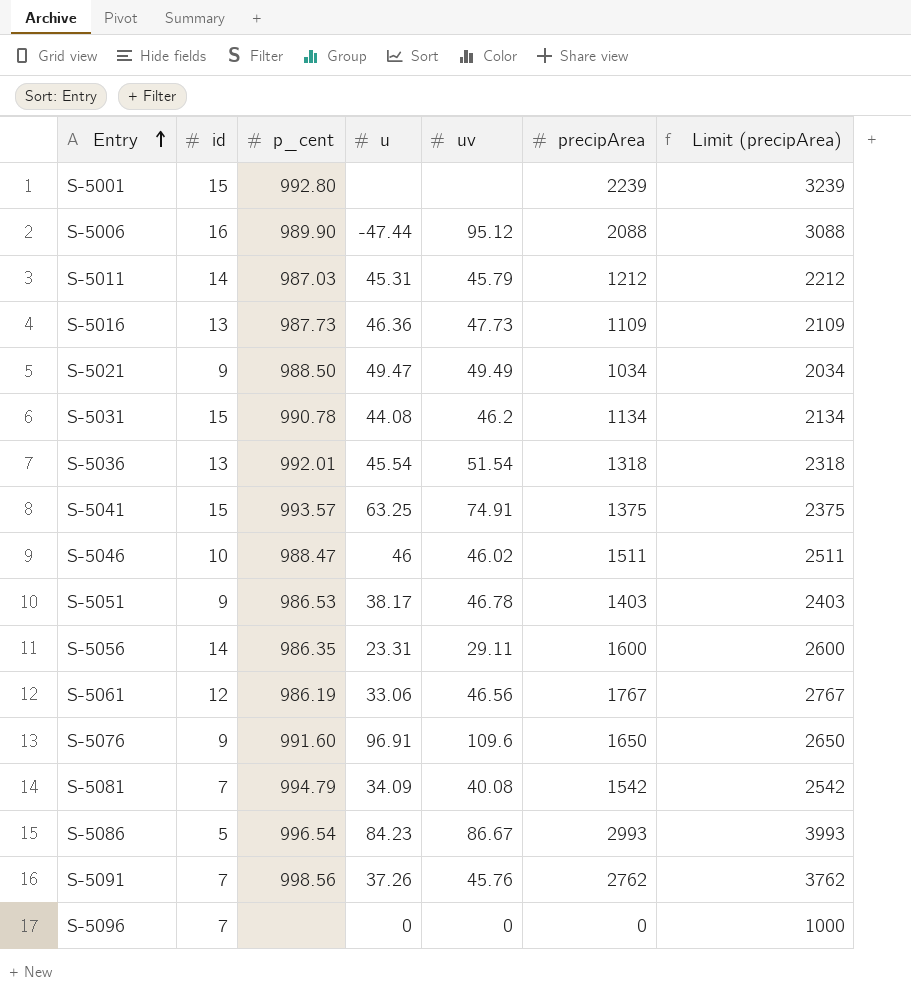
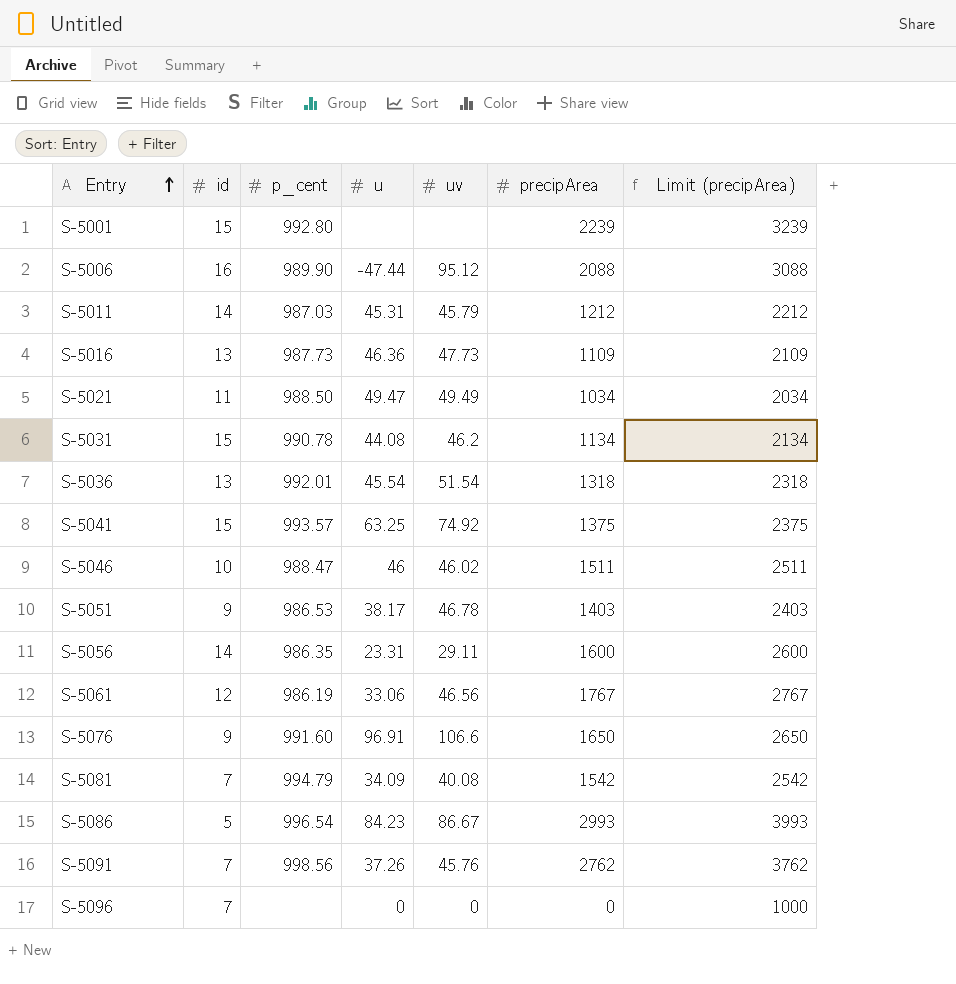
S-5021 | id: 9 -> 11
S-5041 | uv: 74.91 -> 74.92
S-5076 | uv: 109.6 -> 106.6

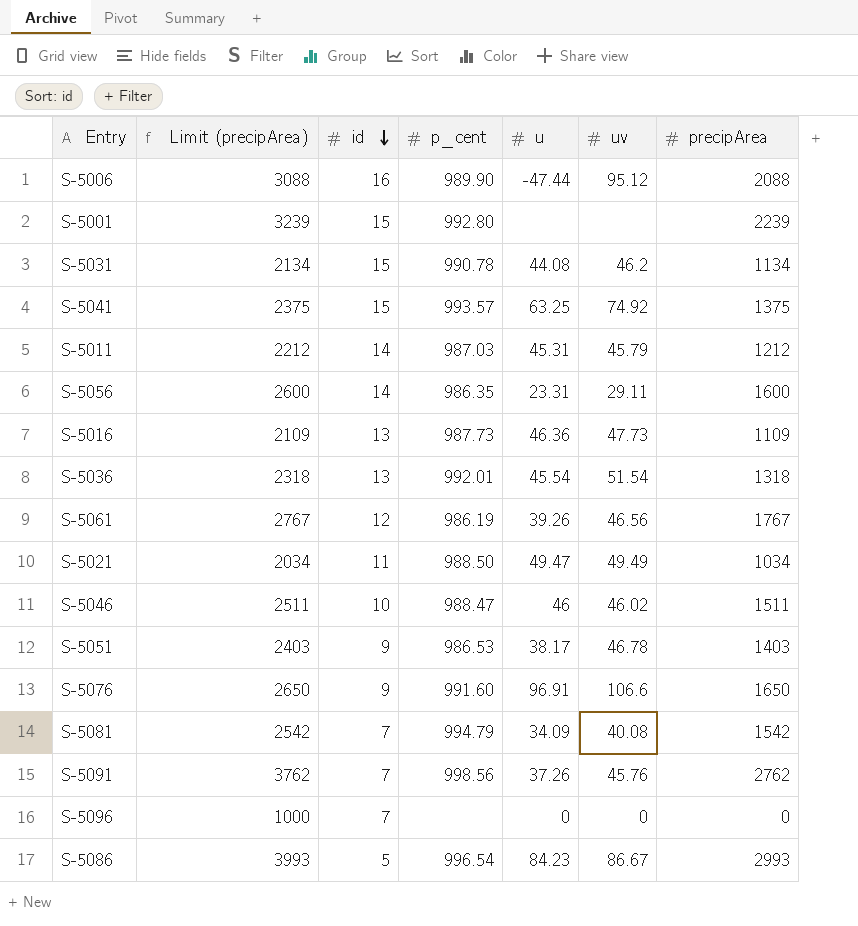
row order: Entry ascending -> id descending
column Limit (precipArea) | position: 7 -> 2
S-5061 | u: 33.06 -> 39.26

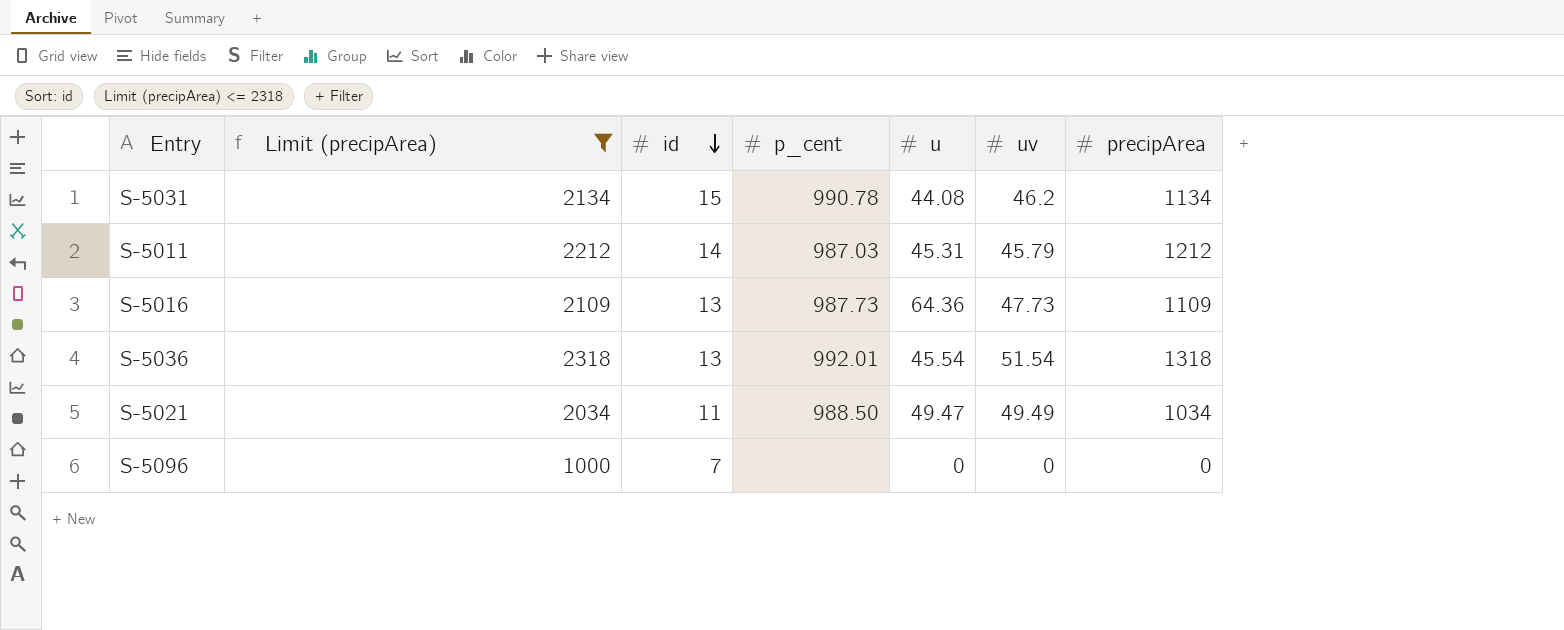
filter: none -> Limit (precipArea) <= 2318
S-5016 | u: 46.36 -> 64.36

